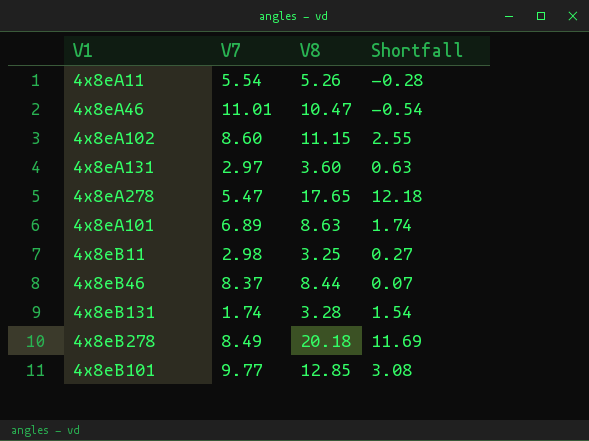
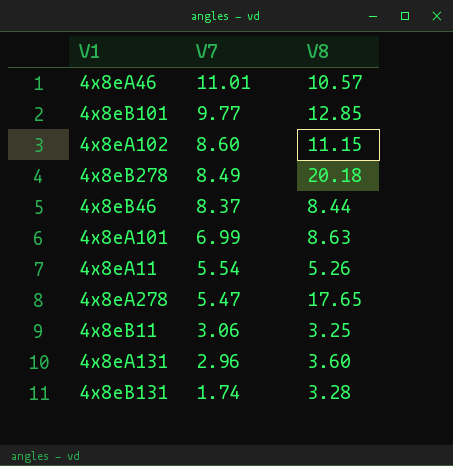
row order: none -> V7 descending
column Shortfall | formula: [V8] - [V7] -> none
4x8eA46 | V8: 10.47 -> 10.57
4x8eA101 | V7: 6.89 -> 6.99
4x8eB11 | V7: 2.98 -> 3.06
4x8eA131 | V7: 2.97 -> 2.96

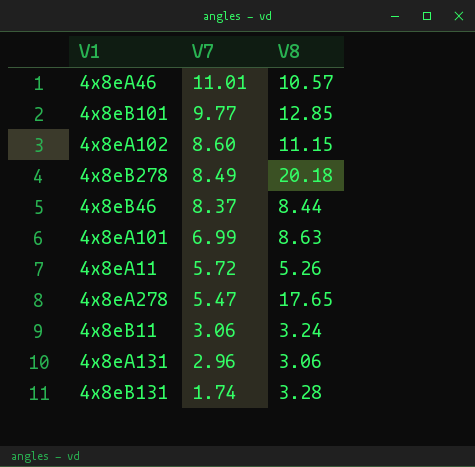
4x8eA11 | V7: 5.54 -> 5.72
4x8eB11 | V8: 3.25 -> 3.24
4x8eA131 | V8: 3.60 -> 3.06

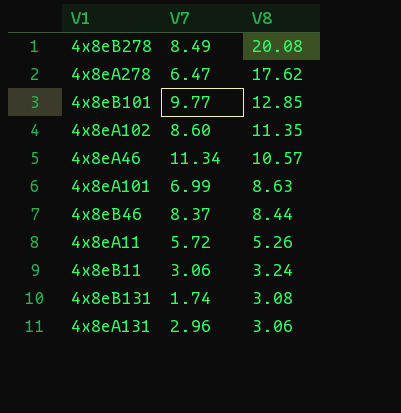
row order: V7 descending -> V8 descending
4x8eB278 | V8: 20.18 -> 20.08
4x8eA278 | V7: 5.47 -> 6.47
4x8eA278 | V8: 17.65 -> 17.62
4x8eA102 | V8: 11.15 -> 11.35
4x8eA46 | V7: 11.01 -> 11.34
4x8eB131 | V8: 3.28 -> 3.08

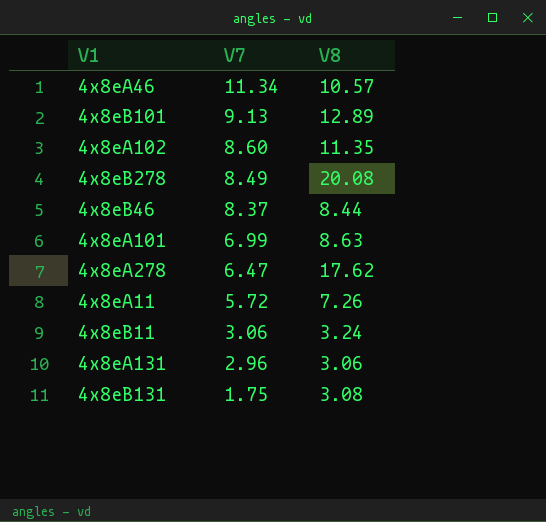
row order: V8 descending -> V7 descending
4x8eB101 | V7: 9.77 -> 9.13
4x8eB101 | V8: 12.85 -> 12.89
4x8eA11 | V8: 5.26 -> 7.26
4x8eB131 | V7: 1.74 -> 1.75

